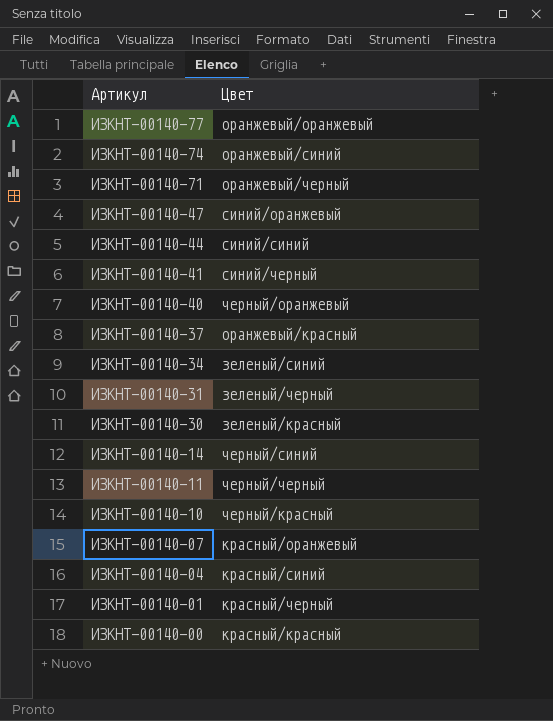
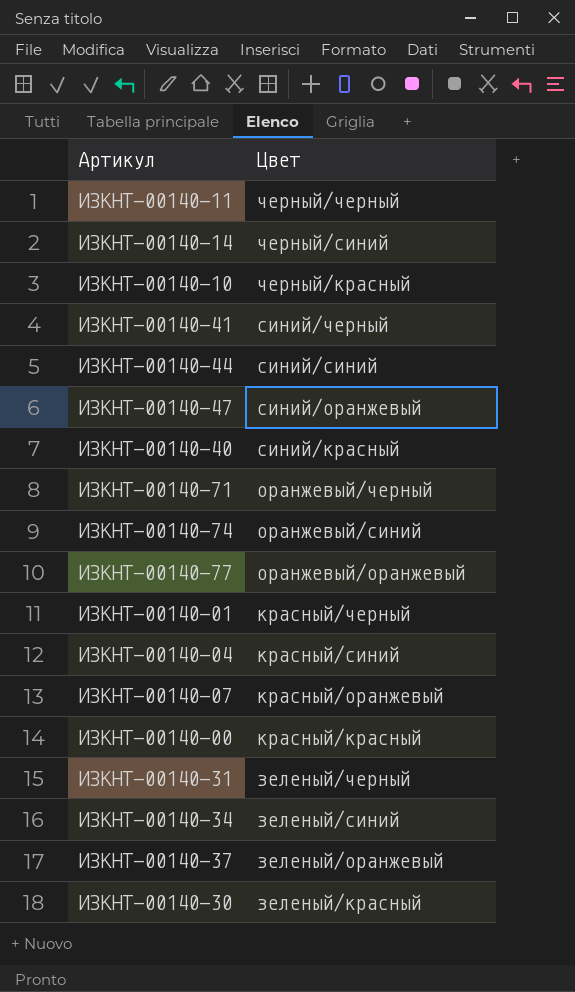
row order: Артикул descending -> Цвет descending
ИЗКНТ-00140-40 | Цвет: черный/оранжевый -> синий/красный
ИЗКНТ-00140-37 | Цвет: оранжевый/красный -> зеленый/оранжевый

